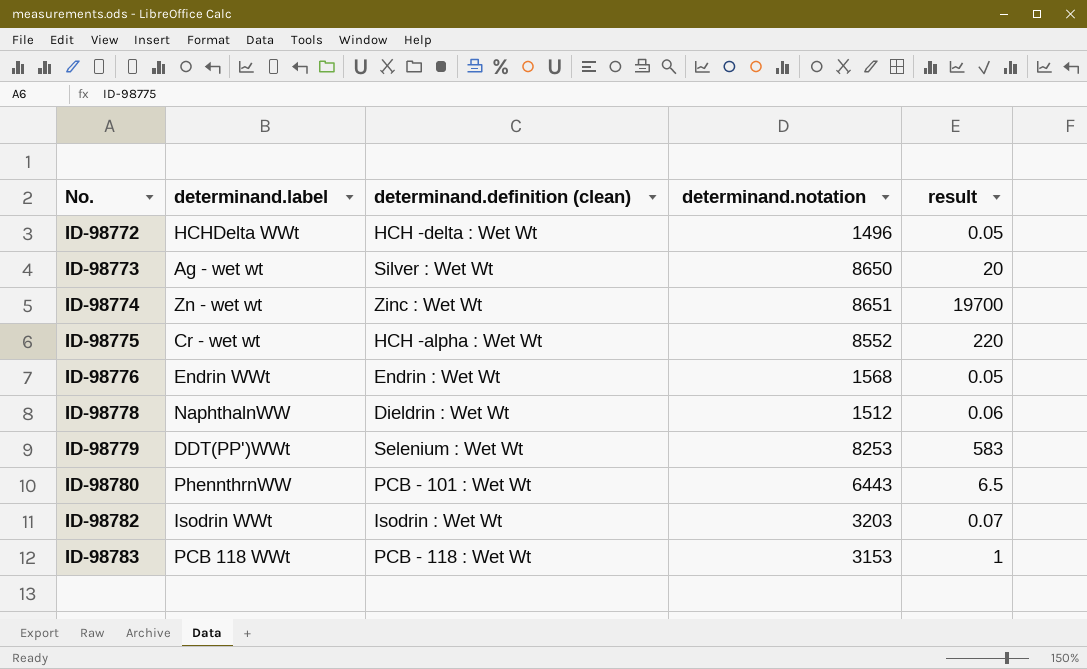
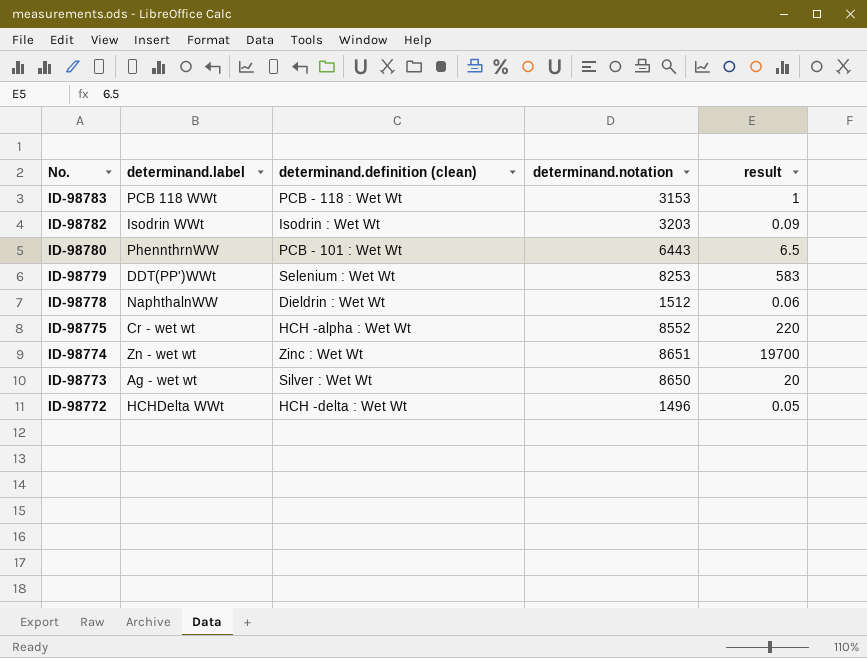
row order: No. ascending -> No. descending
row ID-98776: Endrin WWt | Endrin : Wet Wt | 1568 | 0.05 -> none
ID-98782 | result: 0.07 -> 0.09

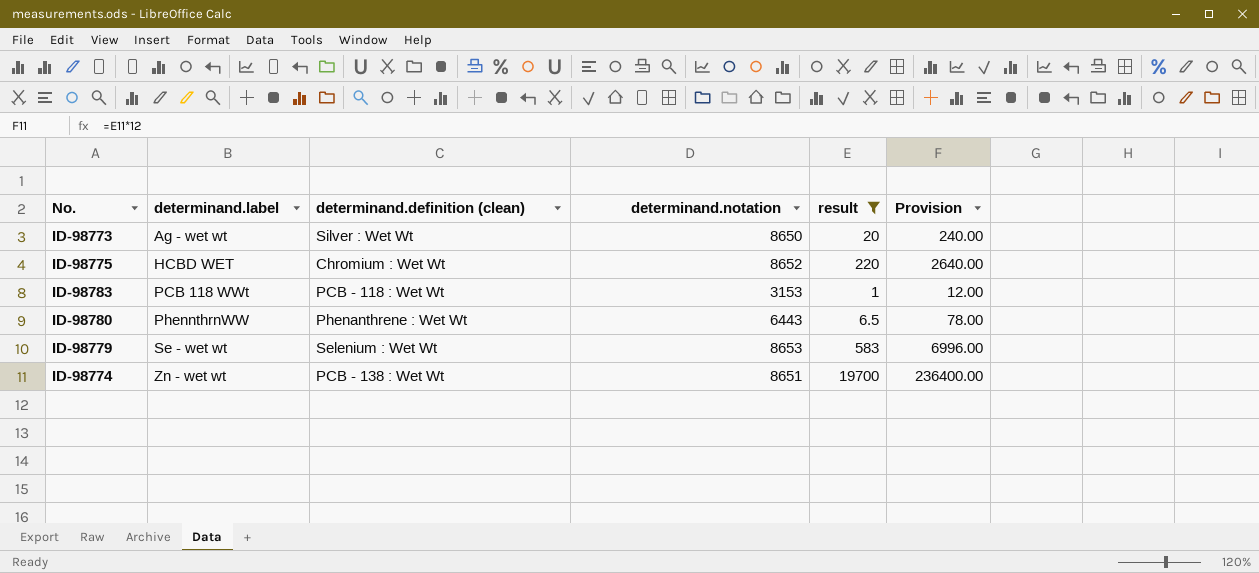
filter: none -> result >= 1
row order: No. descending -> determinand.label ascending
column Provision | formula: none -> [result] * 12
ID-98775 | determinand.label: Cr - wet wt -> HCBD WET
ID-98775 | determinand.definition (clean): HCH -alpha : Wet Wt -> Chromium : Wet Wt
ID-98775 | determinand.notation: 8552 -> 8652
ID-98780 | determinand.definition (clean): PCB - 101 : Wet Wt -> Phenanthrene : Wet Wt
ID-98779 | determinand.label: DDT(PP')WWt -> Se - wet wt
ID-98779 | determinand.notation: 8253 -> 8653
ID-98774 | determinand.definition (clean): Zinc : Wet Wt -> PCB - 138 : Wet Wt

